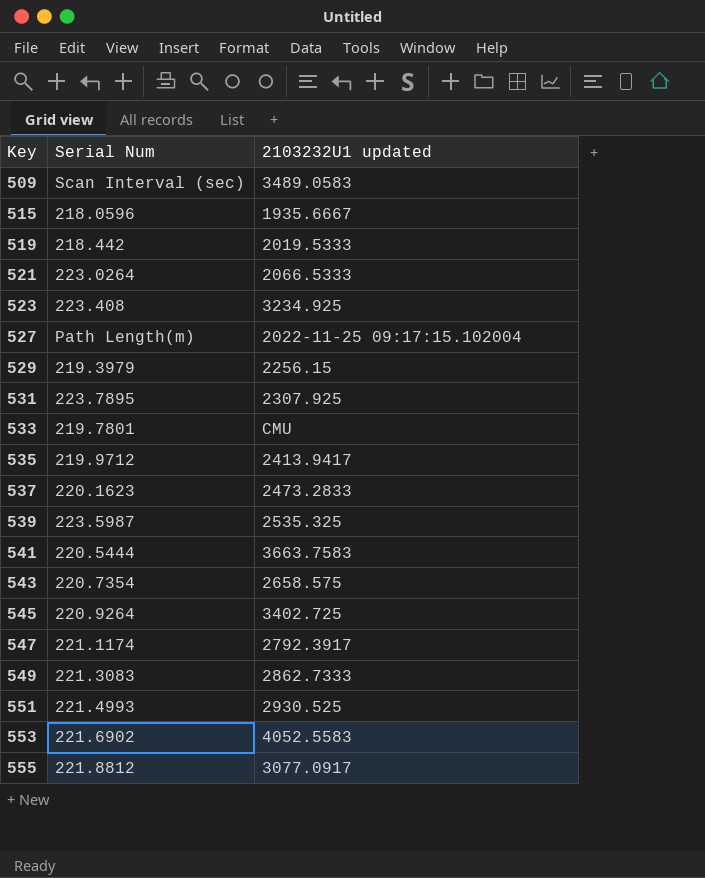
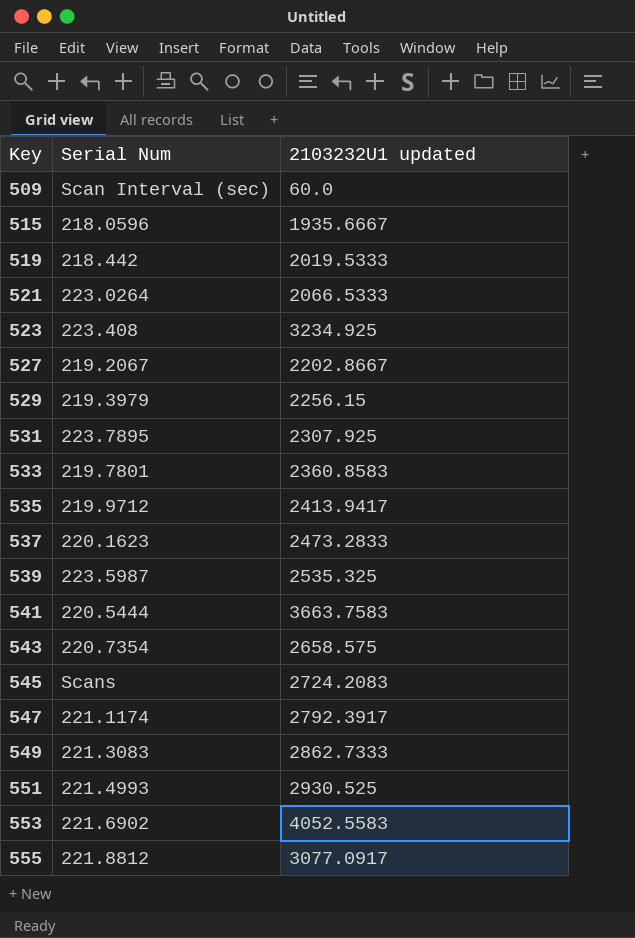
509 | 2103232U1 updated: 3489.0583 -> 60.0
527 | Serial Num: Path Length(m) -> 219.2067
527 | 2103232U1 updated: 2022-11-25 09:17:15.102004 -> 2202.8667
533 | 2103232U1 updated: CMU -> 2360.8583
545 | Serial Num: 220.9264 -> Scans
545 | 2103232U1 updated: 3402.725 -> 2724.2083

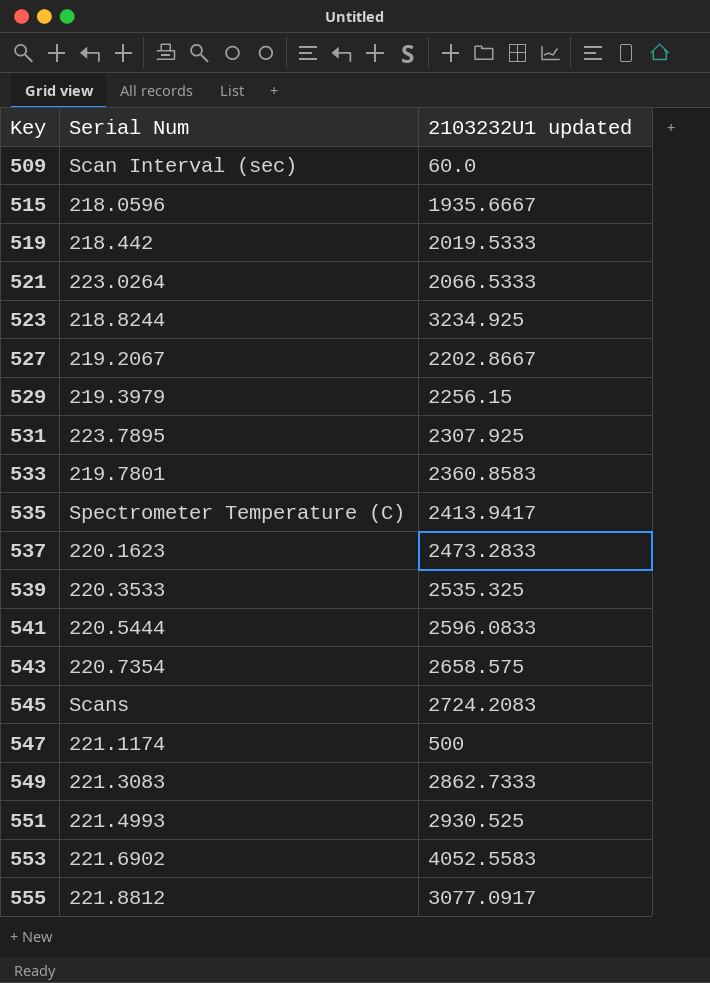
523 | Serial Num: 223.408 -> 218.8244
535 | Serial Num: 219.9712 -> Spectrometer Temperature (C)
539 | Serial Num: 223.5987 -> 220.3533
541 | 2103232U1 updated: 3663.7583 -> 2596.0833
547 | 2103232U1 updated: 2792.3917 -> 500

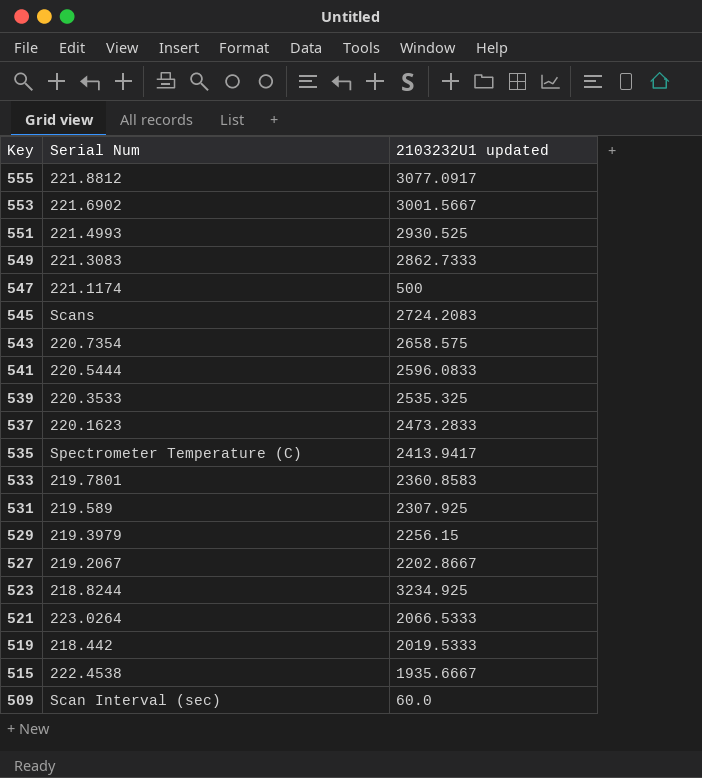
row order: Key ascending -> Key descending
553 | 2103232U1 updated: 4052.5583 -> 3001.5667
531 | Serial Num: 223.7895 -> 219.589
515 | Serial Num: 218.0596 -> 222.4538

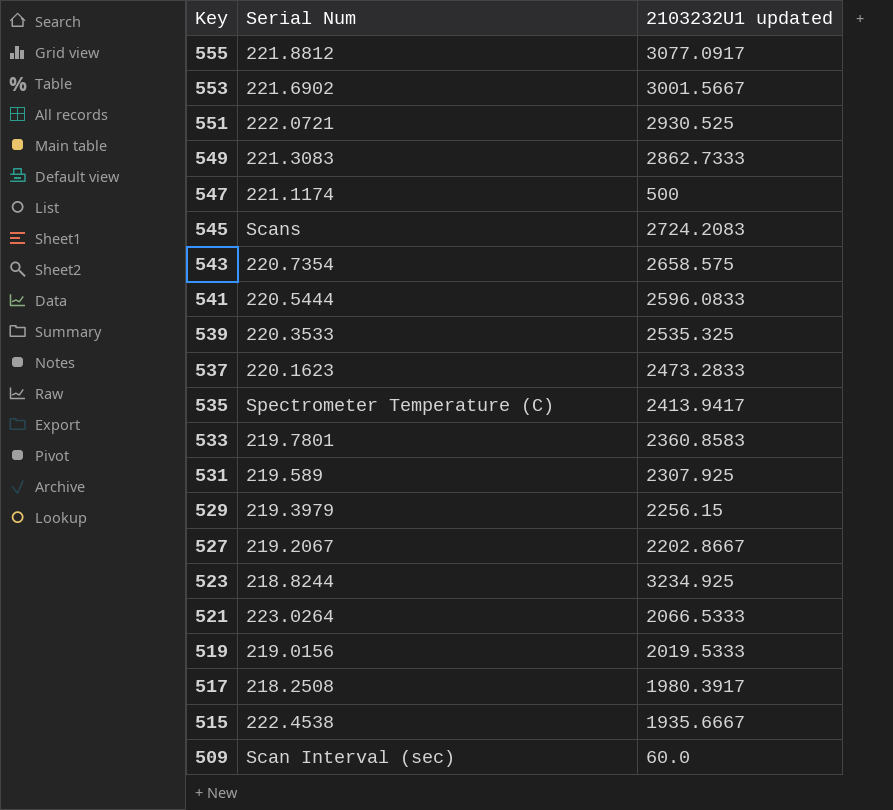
551 | Serial Num: 221.4993 -> 222.0721
519 | Serial Num: 218.442 -> 219.0156
row 517: none -> 218.2508 | 1980.3917

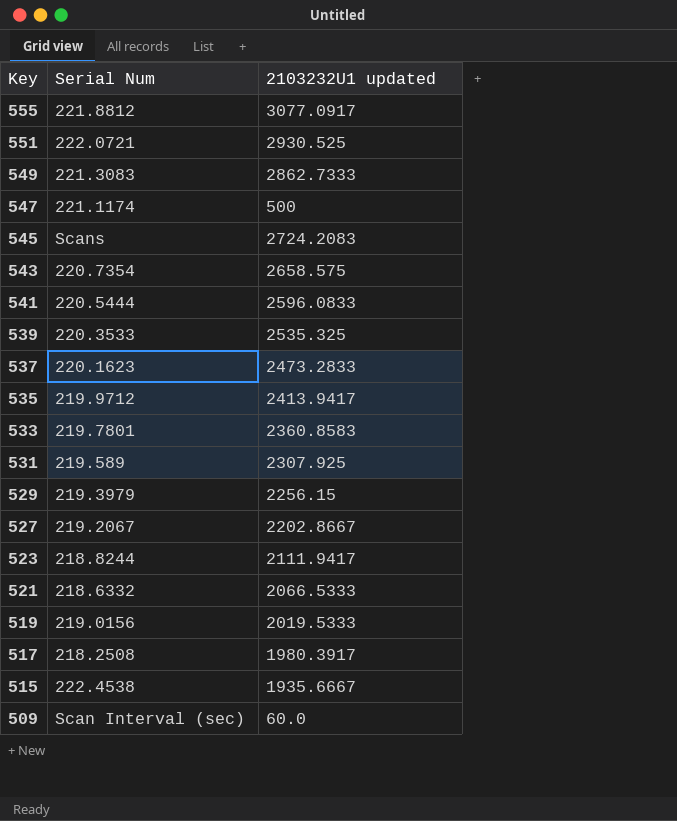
row 553: 221.6902 | 3001.5667 -> none
535 | Serial Num: Spectrometer Temperature (C) -> 219.9712
523 | 2103232U1 updated: 3234.925 -> 2111.9417
521 | Serial Num: 223.0264 -> 218.6332

